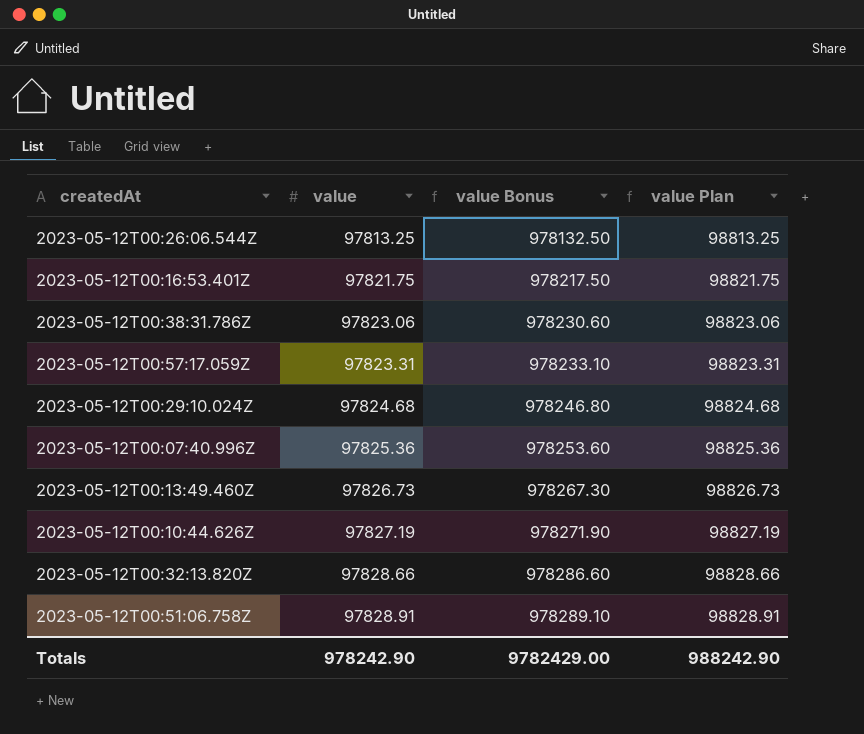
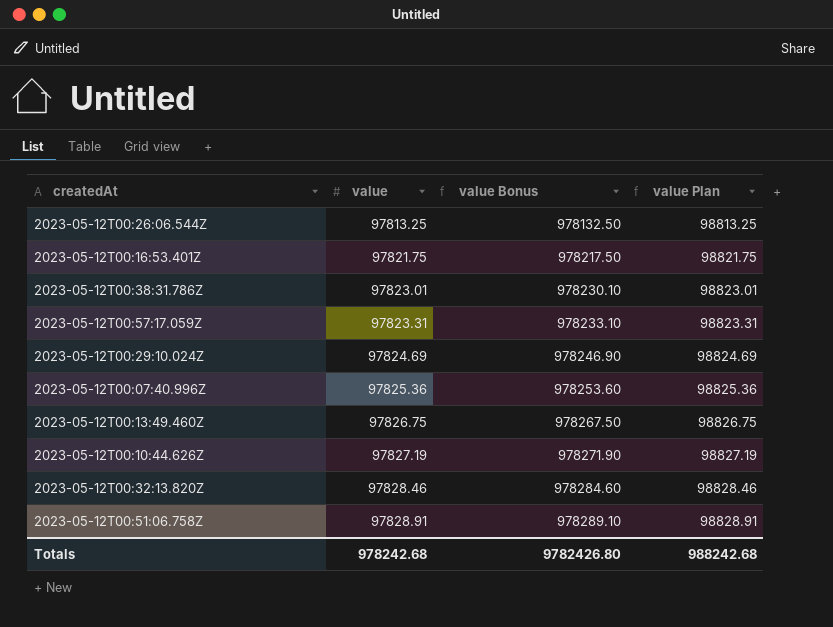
2023-05-12T00:38:31.786Z | value: 97823.06 -> 97823.01
2023-05-12T00:38:31.786Z | value Bonus: 978230.60 -> 978230.10
2023-05-12T00:38:31.786Z | value Plan: 98823.06 -> 98823.01
2023-05-12T00:29:10.024Z | value: 97824.68 -> 97824.69
2023-05-12T00:29:10.024Z | value Bonus: 978246.80 -> 978246.90
2023-05-12T00:29:10.024Z | value Plan: 98824.68 -> 98824.69
2023-05-12T00:13:49.460Z | value: 97826.73 -> 97826.75
2023-05-12T00:13:49.460Z | value Bonus: 978267.30 -> 978267.50
2023-05-12T00:13:49.460Z | value Plan: 98826.73 -> 98826.75
2023-05-12T00:32:13.820Z | value: 97828.66 -> 97828.46
2023-05-12T00:32:13.820Z | value Bonus: 978286.60 -> 978284.60
2023-05-12T00:32:13.820Z | value Plan: 98828.66 -> 98828.46
Totals | value: 978242.90 -> 978242.68
Totals | value Bonus: 9782429.00 -> 9782426.80
Totals | value Plan: 988242.90 -> 988242.68

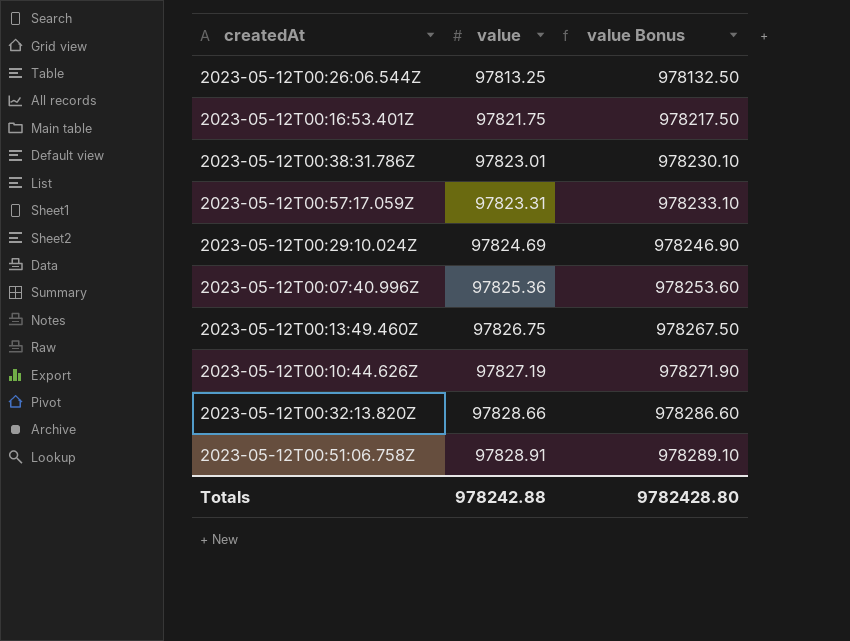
column value Plan | formula: [value] + 1000 -> none
2023-05-12T00:32:13.820Z | value: 97828.46 -> 97828.66
2023-05-12T00:32:13.820Z | value Bonus: 978284.60 -> 978286.60
Totals | value: 978242.68 -> 978242.88
Totals | value Bonus: 9782426.80 -> 9782428.80

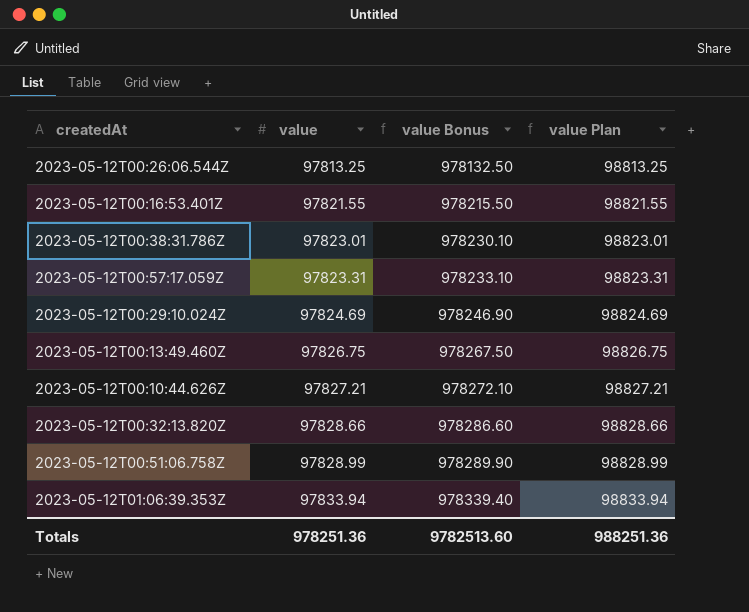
column value Plan | formula: none -> [value] + 1000
row 2023-05-12T00:07:40.996Z: 97825.36 | 978253.60 -> none
2023-05-12T00:16:53.401Z | value: 97821.75 -> 97821.55
2023-05-12T00:16:53.401Z | value Bonus: 978217.50 -> 978215.50
2023-05-12T00:10:44.626Z | value: 97827.19 -> 97827.21
2023-05-12T00:10:44.626Z | value Bonus: 978271.90 -> 978272.10
2023-05-12T00:51:06.758Z | value: 97828.91 -> 97828.99
2023-05-12T00:51:06.758Z | value Bonus: 978289.10 -> 978289.90
row 2023-05-12T01:06:39.353Z: none -> 97833.94 | 978339.40 | 98833.94
Totals | value: 978242.88 -> 978251.36
Totals | value Bonus: 9782428.80 -> 9782513.60

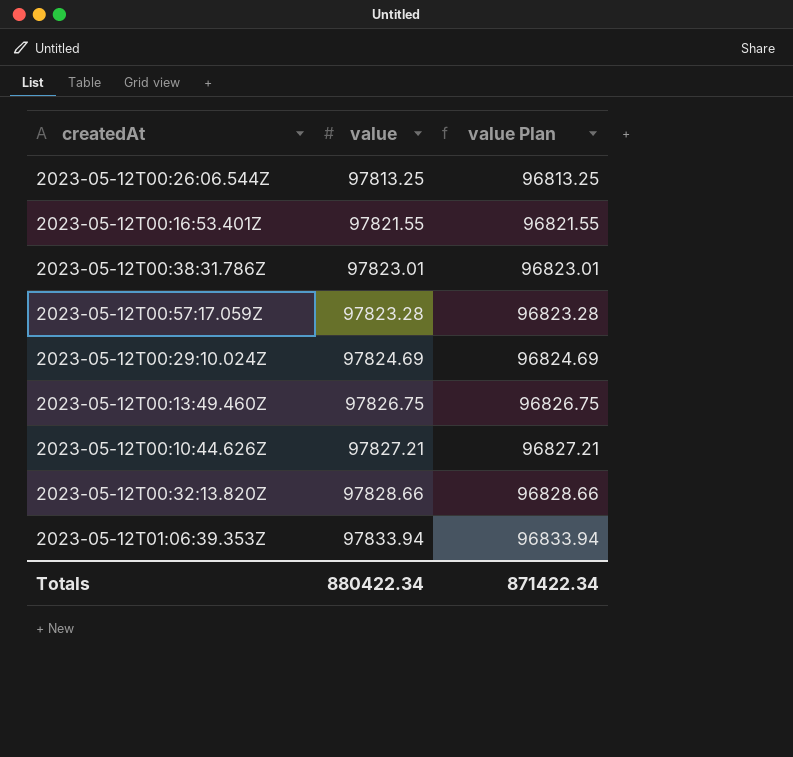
column value Bonus | formula: [value] * 10 -> none
column value Plan | formula: [value] + 1000 -> [value] - 1000
row 2023-05-12T00:51:06.758Z: 97828.99 | 978289.90 | 98828.99 -> none
2023-05-12T00:57:17.059Z | value: 97823.31 -> 97823.28
Totals | value: 978251.36 -> 880422.34
Totals | value Plan: 988251.36 -> 871422.34

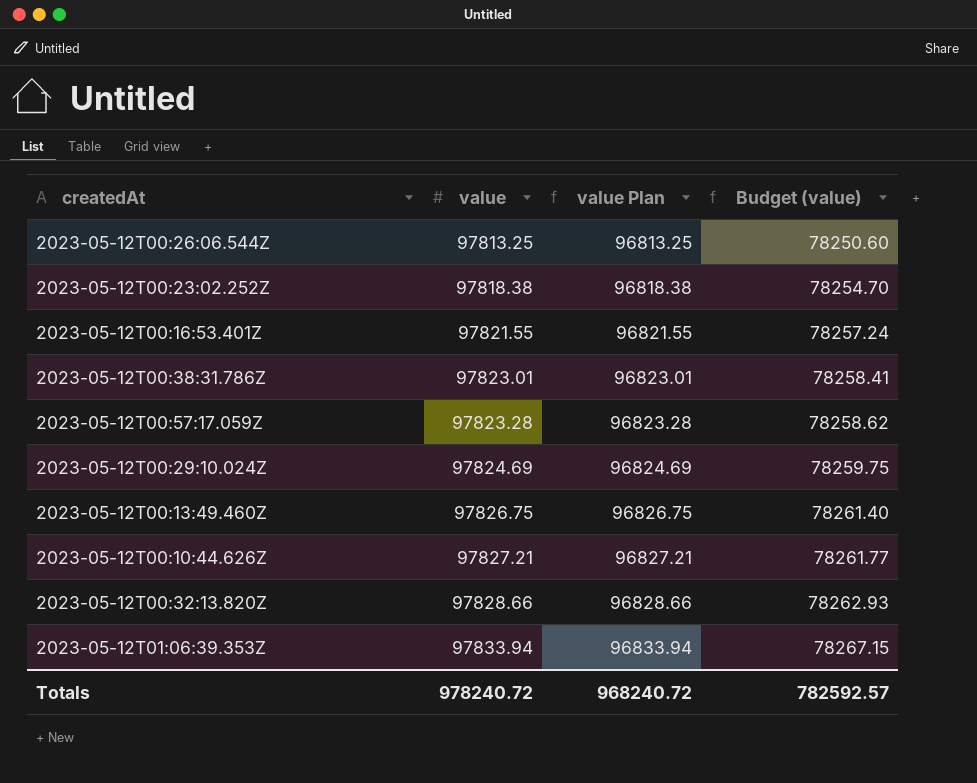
column Budget (value) | formula: none -> [value] * 0.8
row 2023-05-12T00:23:02.252Z: none -> 97818.38 | 96818.38 | 78254.70
Totals | value: 880422.34 -> 978240.72
Totals | value Plan: 871422.34 -> 968240.72

